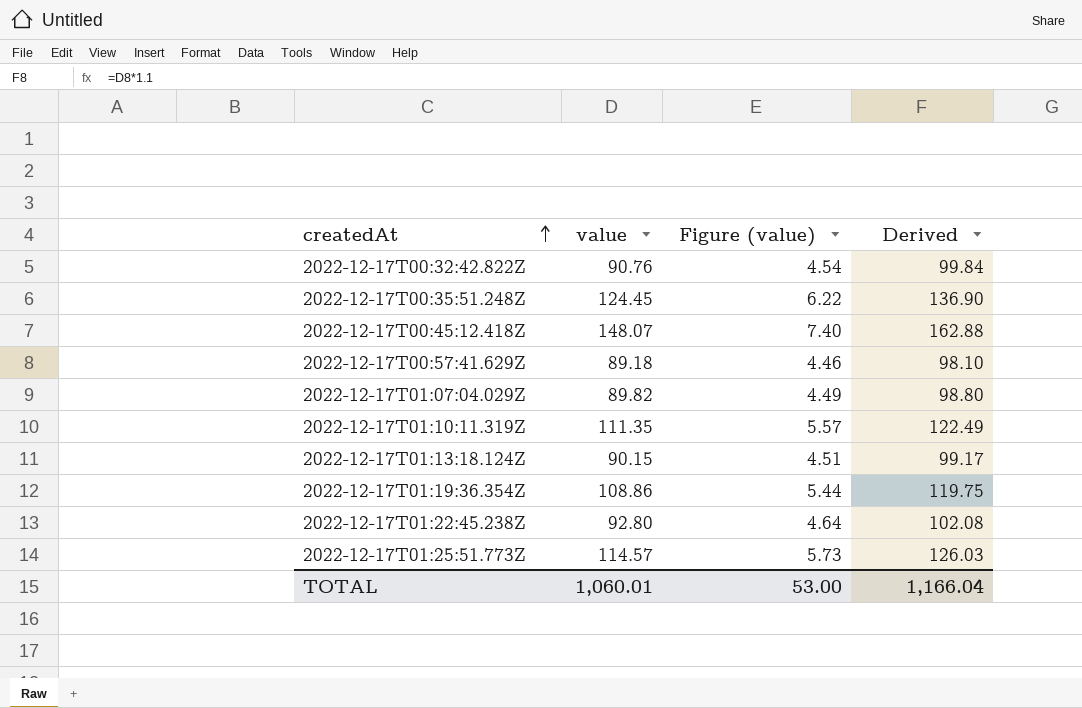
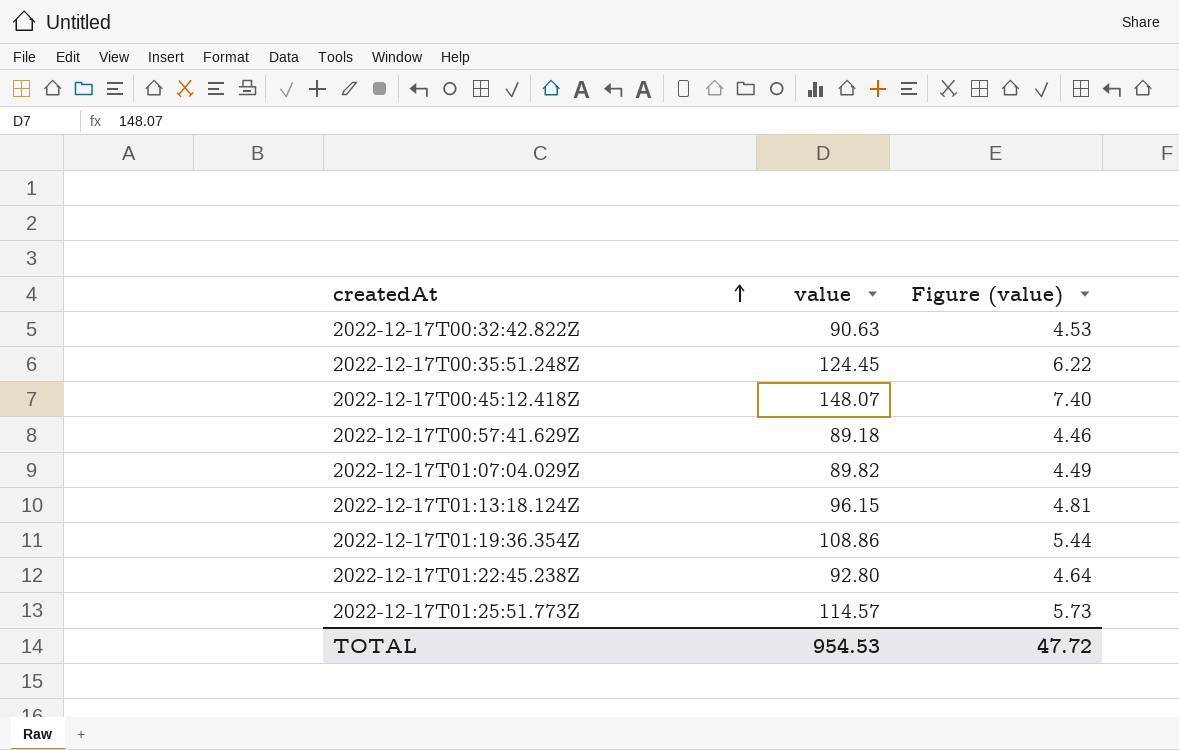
column Derived | formula: [value] * 1.1 -> none
row 2022-12-17T01:10:11.319Z: 111.35 | 5.57 | 122.49 -> none
2022-12-17T00:32:42.822Z | value: 90.76 -> 90.63
2022-12-17T00:32:42.822Z | Figure (value): 4.54 -> 4.53
2022-12-17T01:13:18.124Z | value: 90.15 -> 96.15
2022-12-17T01:13:18.124Z | Figure (value): 4.51 -> 4.81
TOTAL | value: 1,060.01 -> 954.53
TOTAL | Figure (value): 53.00 -> 47.72

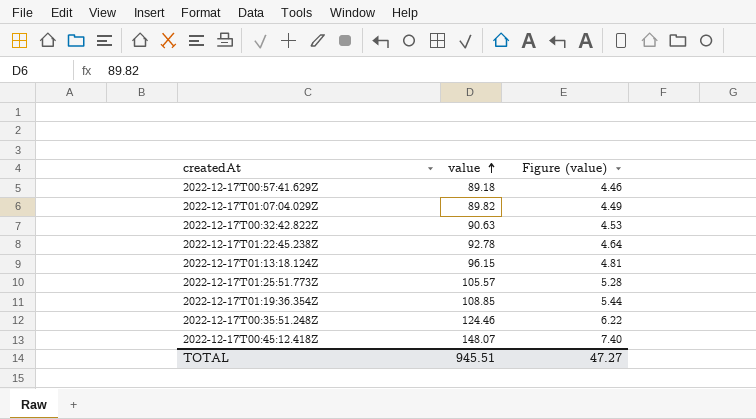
row order: createdAt ascending -> value ascending
2022-12-17T01:22:45.238Z | value: 92.80 -> 92.78
2022-12-17T01:25:51.773Z | value: 114.57 -> 105.57
2022-12-17T01:25:51.773Z | Figure (value): 5.73 -> 5.28
2022-12-17T01:19:36.354Z | value: 108.86 -> 108.85
2022-12-17T00:35:51.248Z | value: 124.45 -> 124.46
TOTAL | value: 954.53 -> 945.51
TOTAL | Figure (value): 47.72 -> 47.27

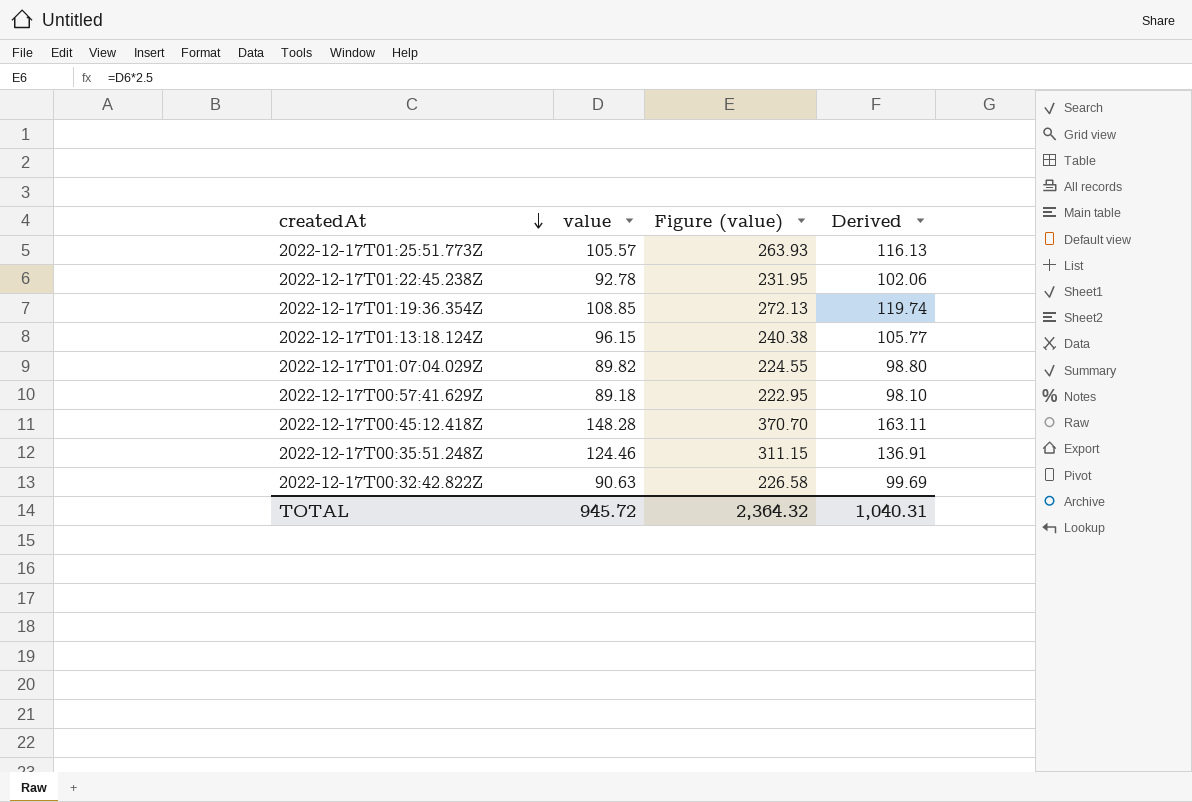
row order: value ascending -> createdAt descending
column Figure (value) | formula: [value] * 0.05 -> [value] * 2.5
column Derived | formula: none -> [value] * 1.1
2022-12-17T00:45:12.418Z | value: 148.07 -> 148.28
TOTAL | value: 945.51 -> 945.72
TOTAL | Figure (value): 47.27 -> 2,364.32

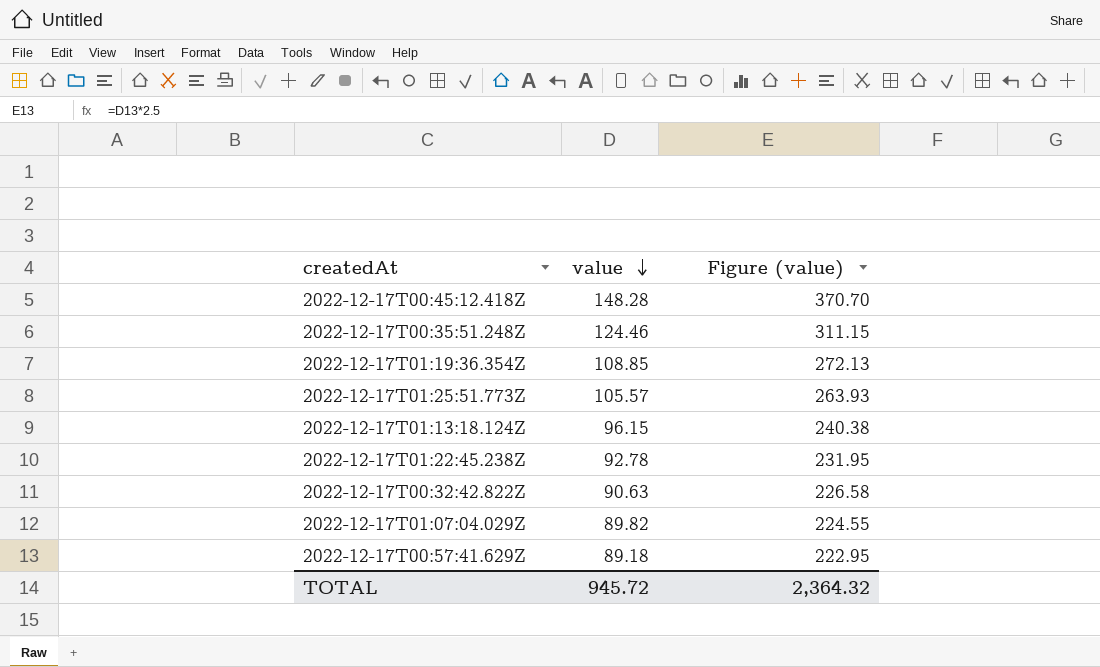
row order: createdAt descending -> value descending
column Derived | formula: [value] * 1.1 -> none

